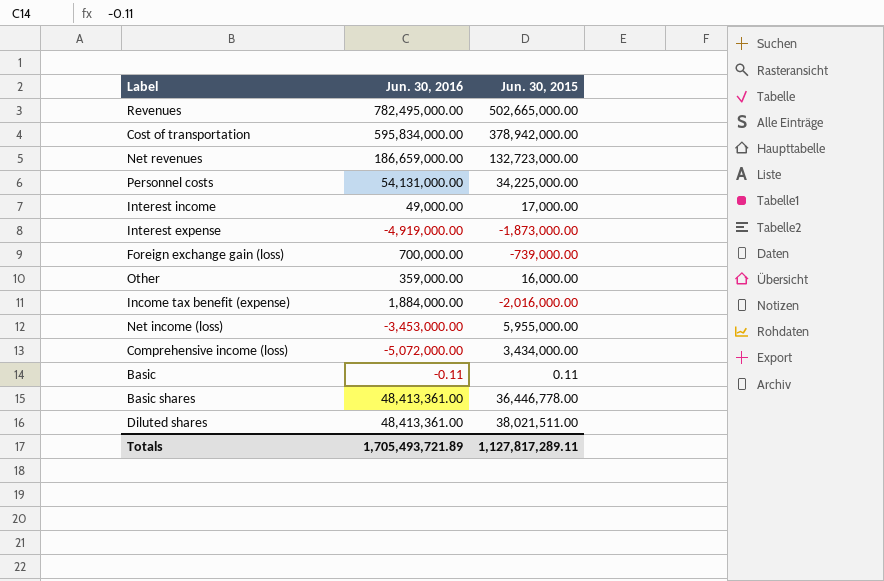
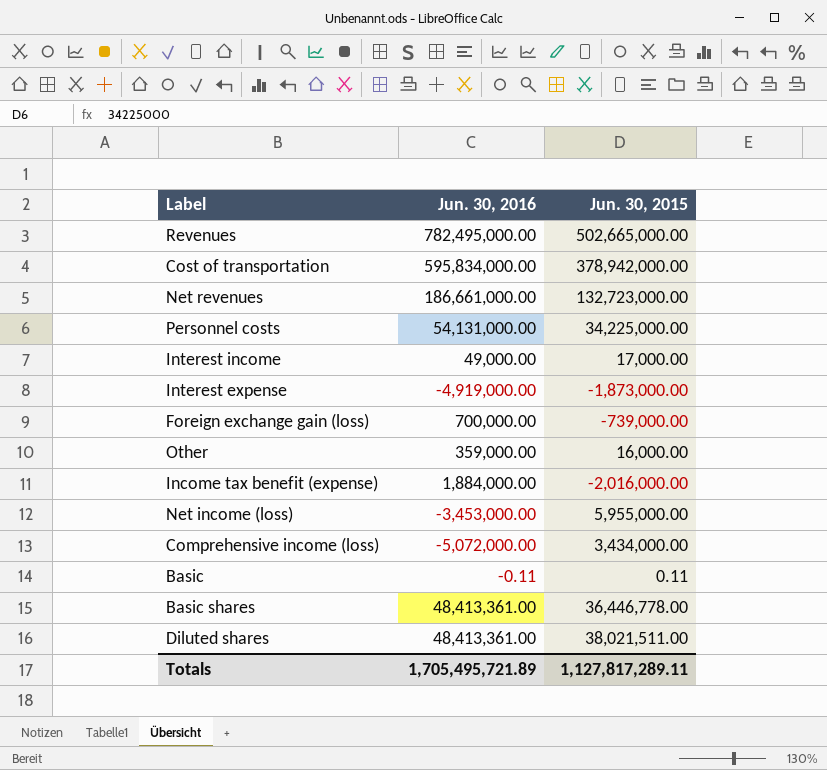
Net revenues | Jun. 30, 2016: 186,659,000.00 -> 186,661,000.00
Totals | Jun. 30, 2016: 1,705,493,721.89 -> 1,705,495,721.89

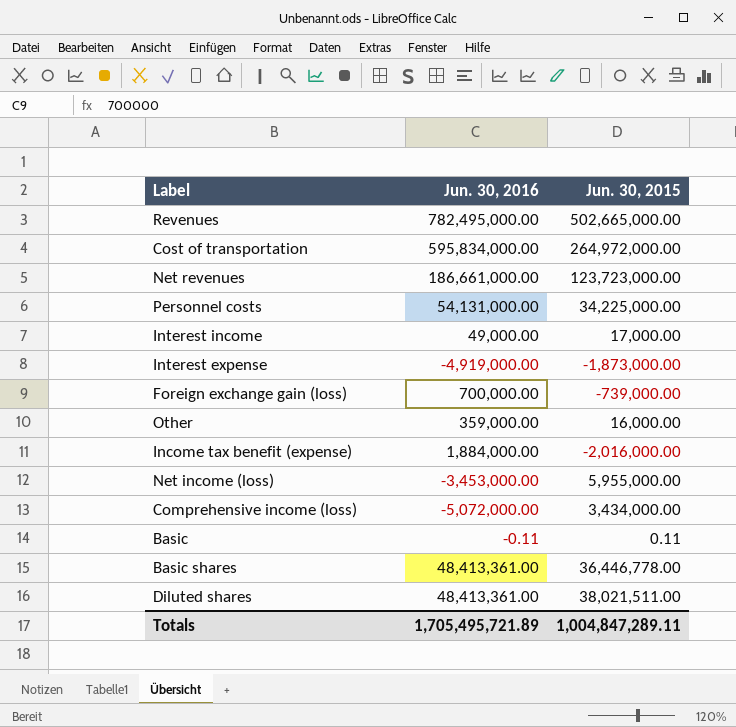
Cost of transportation | Jun. 30, 2015: 378,942,000.00 -> 264,972,000.00
Net revenues | Jun. 30, 2015: 132,723,000.00 -> 123,723,000.00
Totals | Jun. 30, 2015: 1,127,817,289.11 -> 1,004,847,289.11

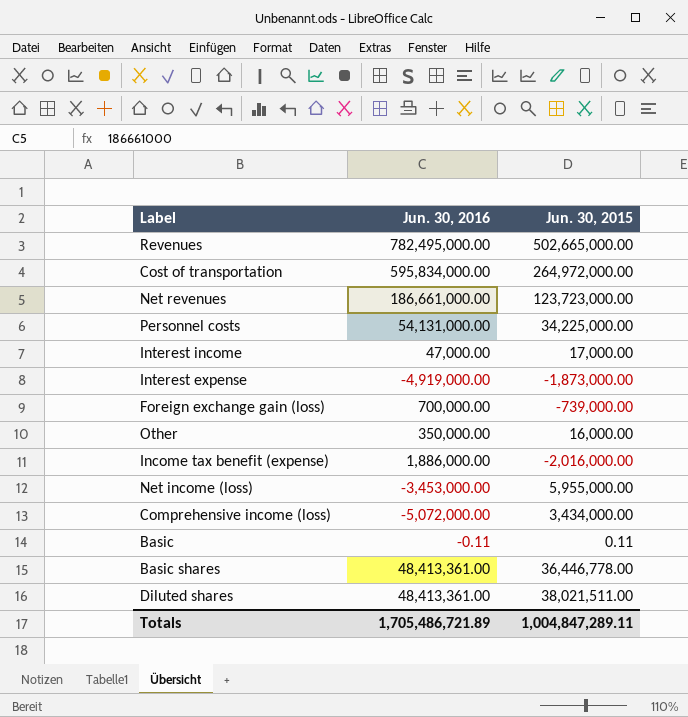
Interest income | Jun. 30, 2016: 49,000.00 -> 47,000.00
Other | Jun. 30, 2016: 359,000.00 -> 350,000.00
Income tax benefit (expense) | Jun. 30, 2016: 1,884,000.00 -> 1,886,000.00
Totals | Jun. 30, 2016: 1,705,495,721.89 -> 1,705,486,721.89

